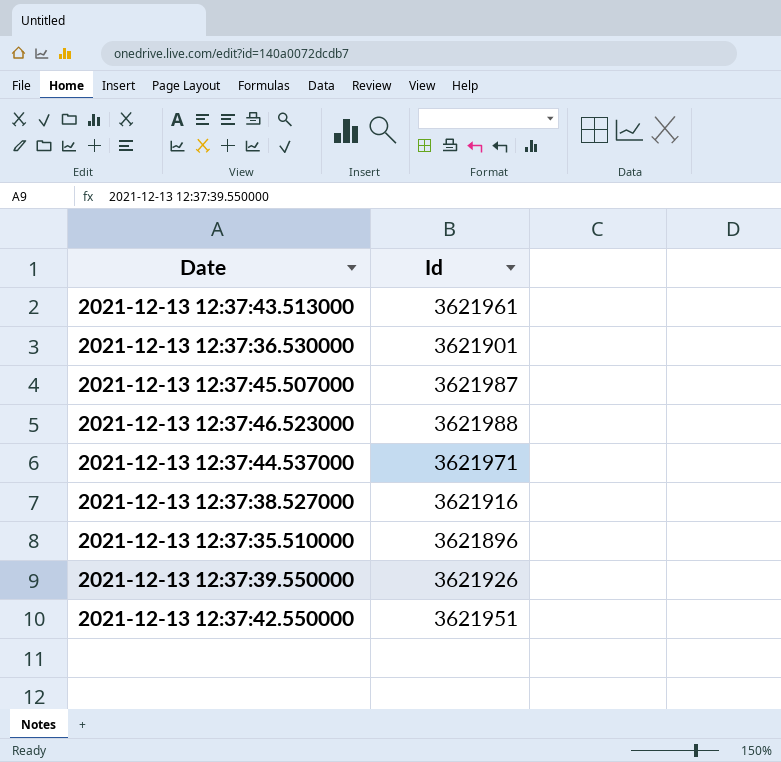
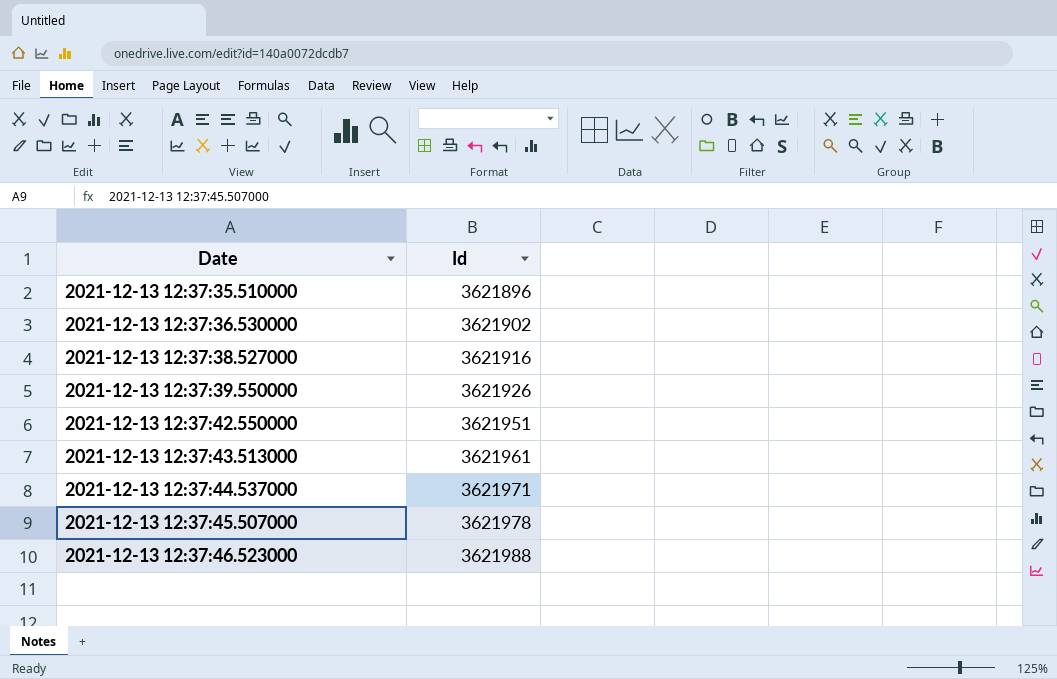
row order: none -> Date ascending
2021-12-13 12:37:36.530000 | Id: 3621901 -> 3621902
2021-12-13 12:37:45.507000 | Id: 3621987 -> 3621978

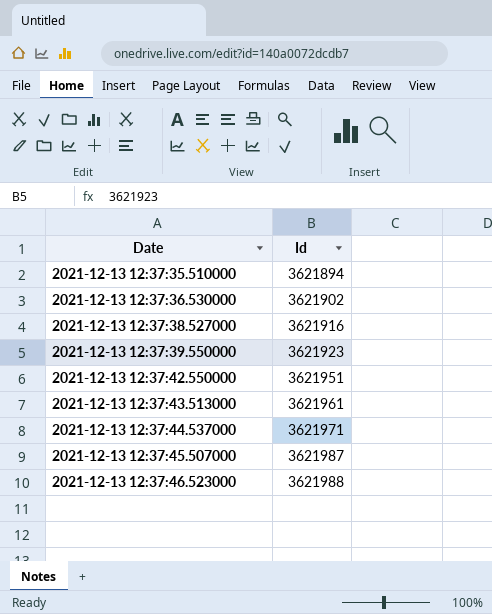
2021-12-13 12:37:35.510000 | Id: 3621896 -> 3621894
2021-12-13 12:37:39.550000 | Id: 3621926 -> 3621923
2021-12-13 12:37:45.507000 | Id: 3621978 -> 3621987

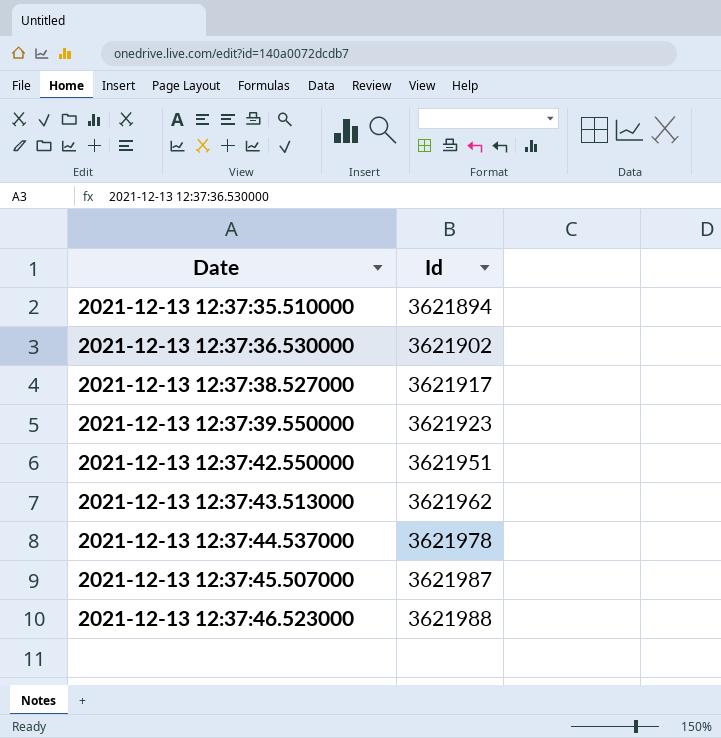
2021-12-13 12:37:38.527000 | Id: 3621916 -> 3621917
2021-12-13 12:37:43.513000 | Id: 3621961 -> 3621962
2021-12-13 12:37:44.537000 | Id: 3621971 -> 3621978

